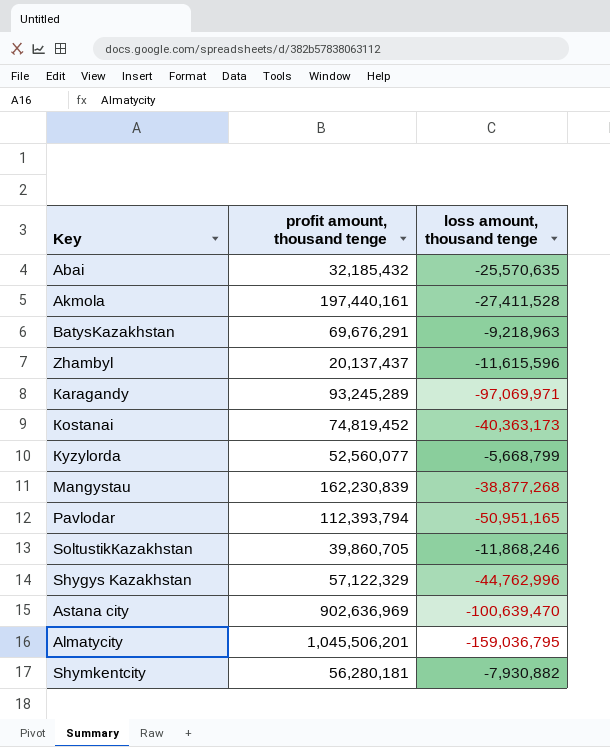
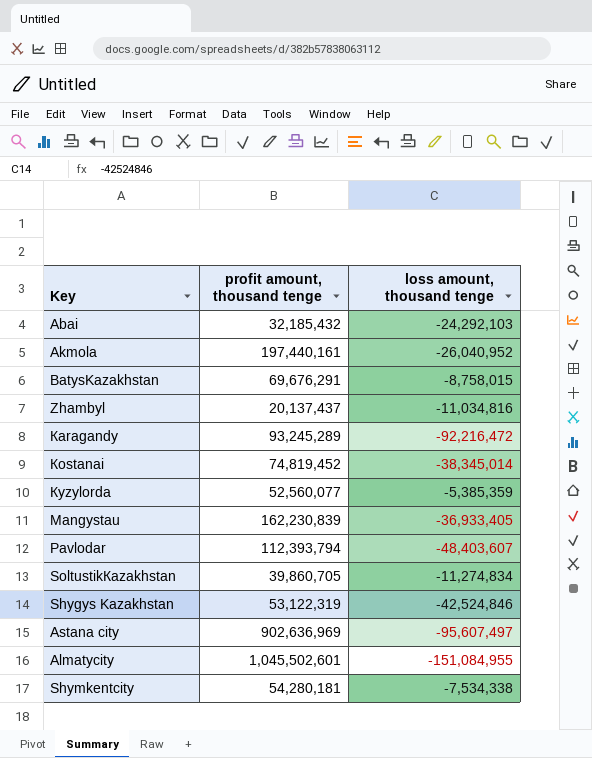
Abai | loss amount, thousand tenge: -25,570,635 -> -24,292,103
Akmola | loss amount, thousand tenge: -27,411,528 -> -26,040,952
BatysKazakhstan | loss amount, thousand tenge: -9,218,963 -> -8,758,015
Zhambyl | loss amount, thousand tenge: -11,615,596 -> -11,034,816
Кaragandy | loss amount, thousand tenge: -97,069,971 -> -92,216,472
Коstanai | loss amount, thousand tenge: -40,363,173 -> -38,345,014
Кyzylorda | loss amount, thousand tenge: -5,668,799 -> -5,385,359
Мangystau | loss amount, thousand tenge: -38,877,268 -> -36,933,405
Pavlodar | loss amount, thousand tenge: -50,951,165 -> -48,403,607
SoltustikКazakhstan | loss amount, thousand tenge: -11,868,246 -> -11,274,834
Shygys Kazakhstan | profit amount, thousand tenge: 57,122,329 -> 53,122,319
Shygys Kazakhstan | loss amount, thousand tenge: -44,762,996 -> -42,524,846
Astana city | loss amount, thousand tenge: -100,639,470 -> -95,607,497
Almatycity | profit amount, thousand tenge: 1,045,506,201 -> 1,045,502,601
Almatycity | loss amount, thousand tenge: -159,036,795 -> -151,084,955
Shymkentcity | profit amount, thousand tenge: 56,280,181 -> 54,280,181
Shymkentcity | loss amount, thousand tenge: -7,930,882 -> -7,534,338

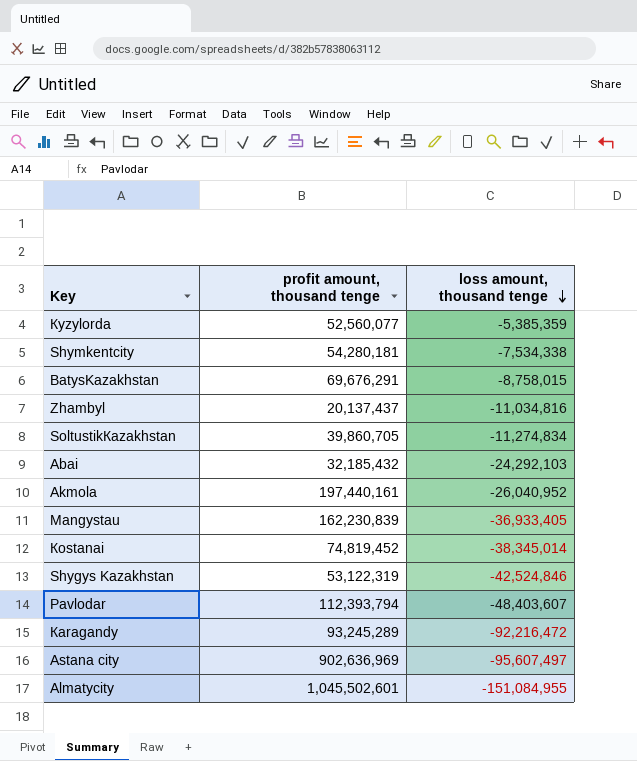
row order: none -> loss amount, thousand tenge descending

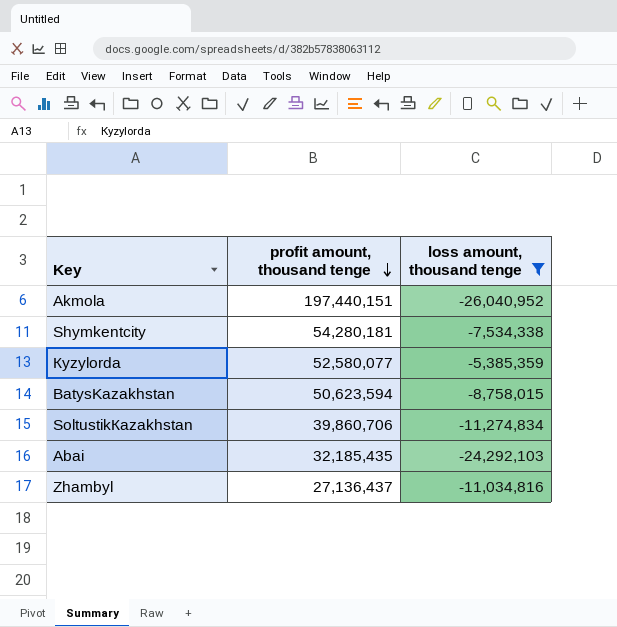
filter: none -> loss amount, thousand tenge >= -26,040,952
row order: loss amount, thousand tenge descending -> profit amount, thousand tenge descending
Akmola | profit amount, thousand tenge: 197,440,161 -> 197,440,151
Кyzylorda | profit amount, thousand tenge: 52,560,077 -> 52,580,077
BatysKazakhstan | profit amount, thousand tenge: 69,676,291 -> 50,623,594
SoltustikКazakhstan | profit amount, thousand tenge: 39,860,705 -> 39,860,706
Abai | profit amount, thousand tenge: 32,185,432 -> 32,185,435
Zhambyl | profit amount, thousand tenge: 20,137,437 -> 27,136,437

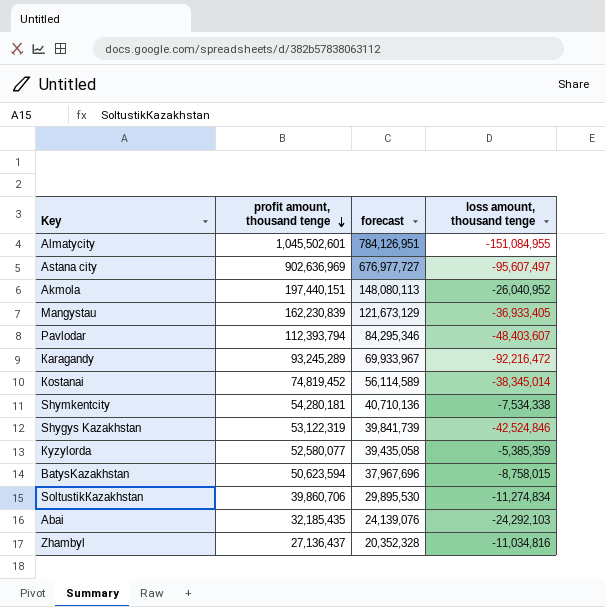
filter: loss amount, thousand tenge >= -26,040,952 -> none
column forecast | formula: none -> [profit amount, thousand tenge] * 0.75

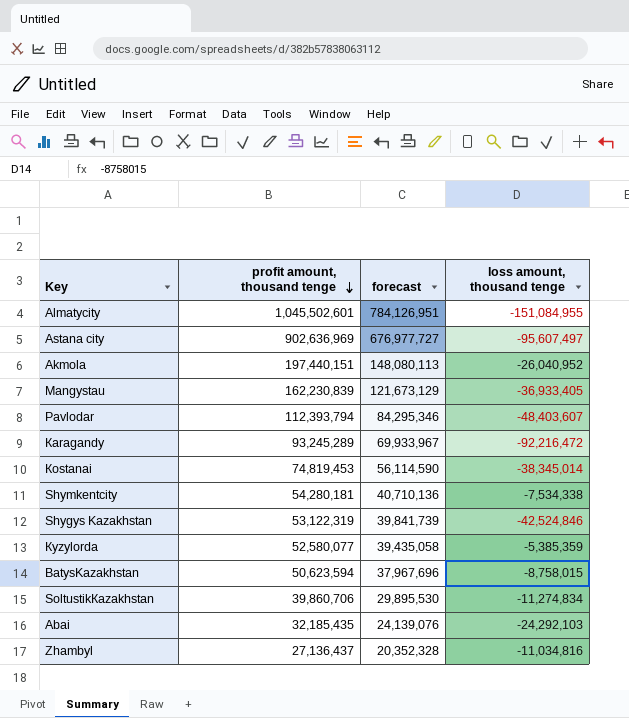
Коstanai | profit amount, thousand tenge: 74,819,452 -> 74,819,453
Коstanai | forecast: 56,114,589 -> 56,114,590

